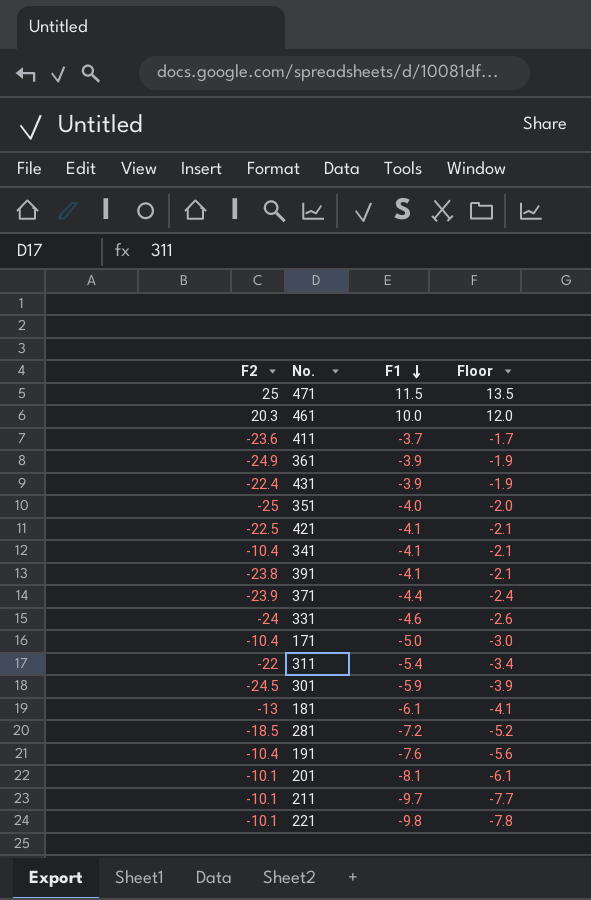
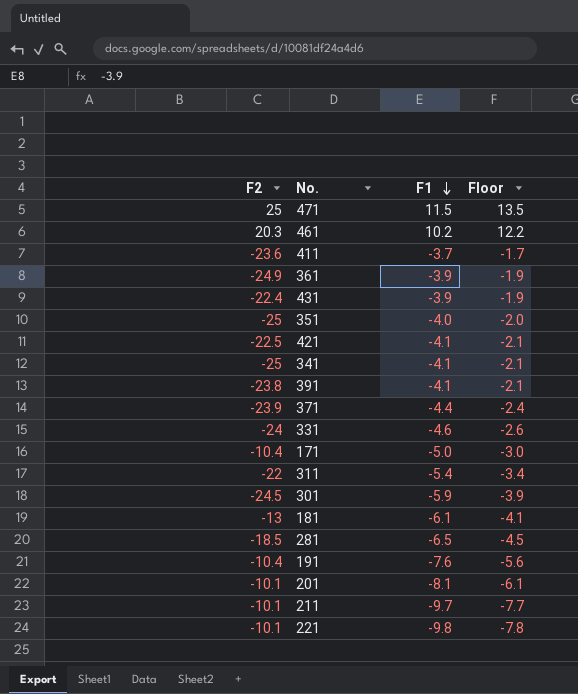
461 | F1: 10.0 -> 10.2
461 | Floor: 12.0 -> 12.2
341 | F2: -10.4 -> -25
281 | F1: -7.2 -> -6.5
281 | Floor: -5.2 -> -4.5

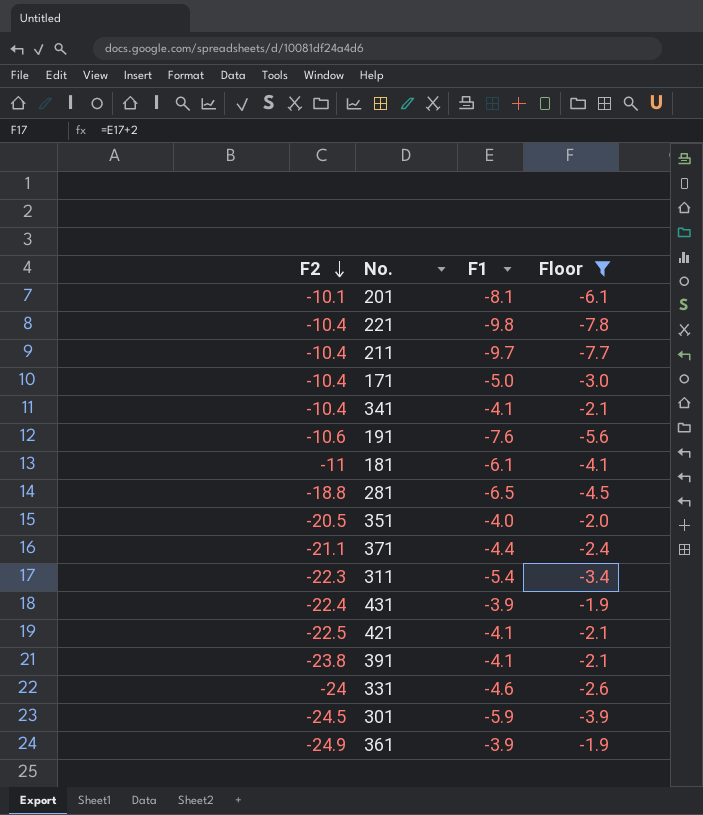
filter: none -> Floor <= -1.9
row order: F1 descending -> F2 descending
221 | F2: -10.1 -> -10.4
211 | F2: -10.1 -> -10.4
341 | F2: -25 -> -10.4
191 | F2: -10.4 -> -10.6
181 | F2: -13 -> -11
281 | F2: -18.5 -> -18.8
351 | F2: -25 -> -20.5
371 | F2: -23.9 -> -21.1
311 | F2: -22 -> -22.3

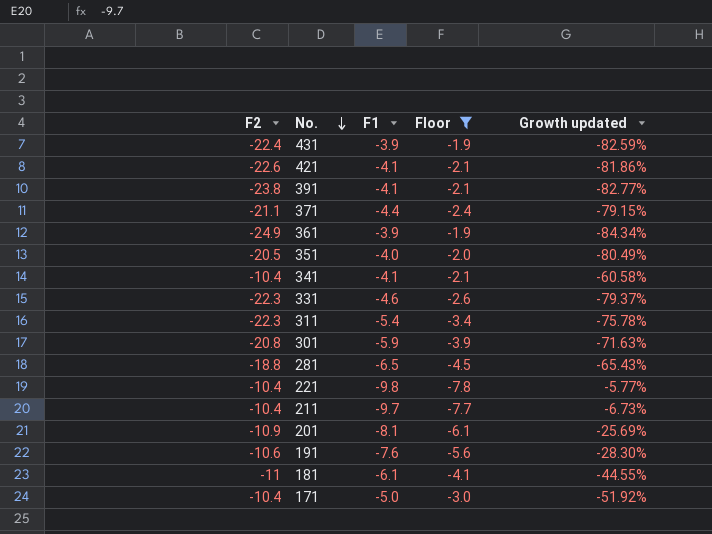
row order: F2 descending -> No. descending
column Growth updated | formula: none -> ([F1] - [F2]) / [F2]
421 | F2: -22.5 -> -22.6
331 | F2: -24 -> -22.3
301 | F2: -24.5 -> -20.8
201 | F2: -10.1 -> -10.9

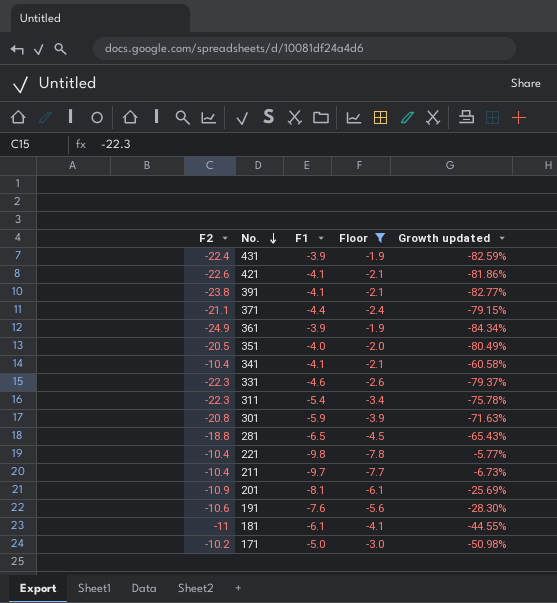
171 | F2: -10.4 -> -10.2
171 | Growth updated: -51.92% -> -50.98%

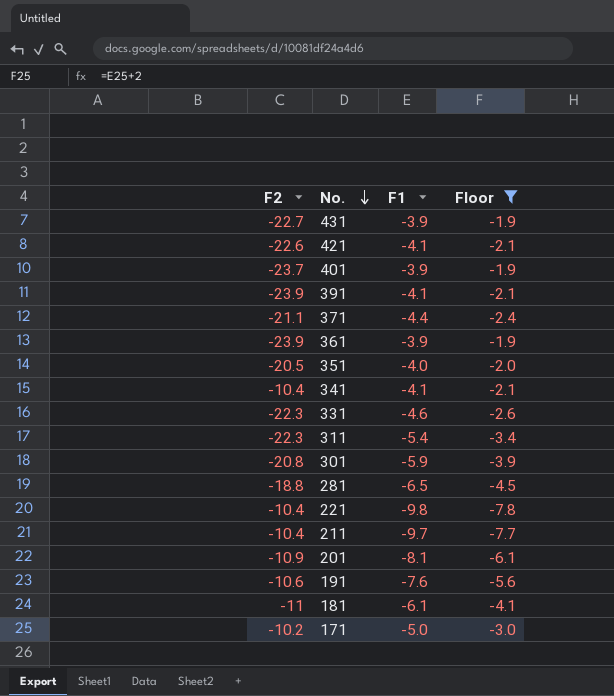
column Growth updated | formula: ([F1] - [F2]) / [F2] -> none
431 | F2: -22.4 -> -22.7
row 401: none -> -23.7 | -3.9 | -1.9
391 | F2: -23.8 -> -23.9
361 | F2: -24.9 -> -23.9

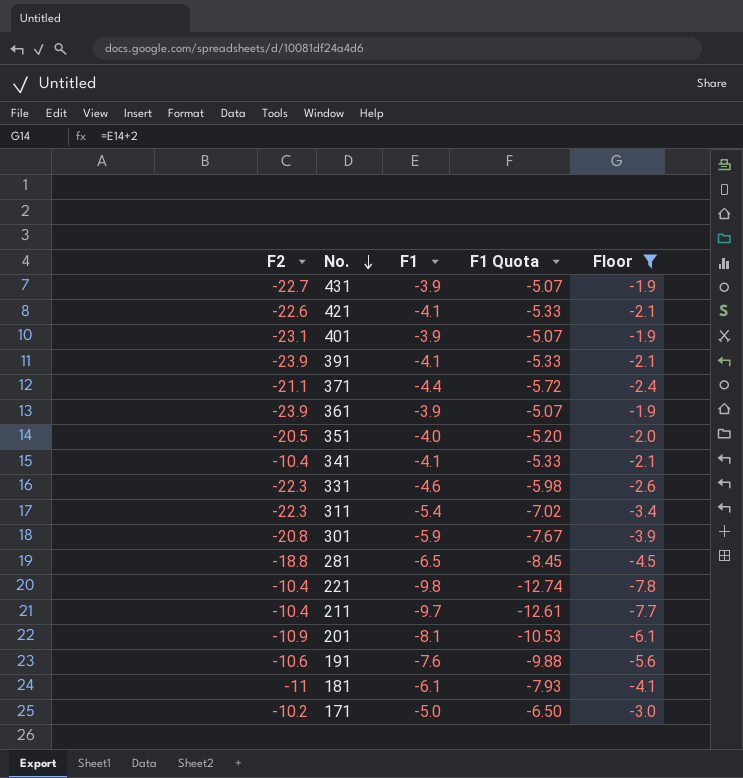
column F1 Quota | formula: none -> [F1] * 1.3
401 | F2: -23.7 -> -23.1

